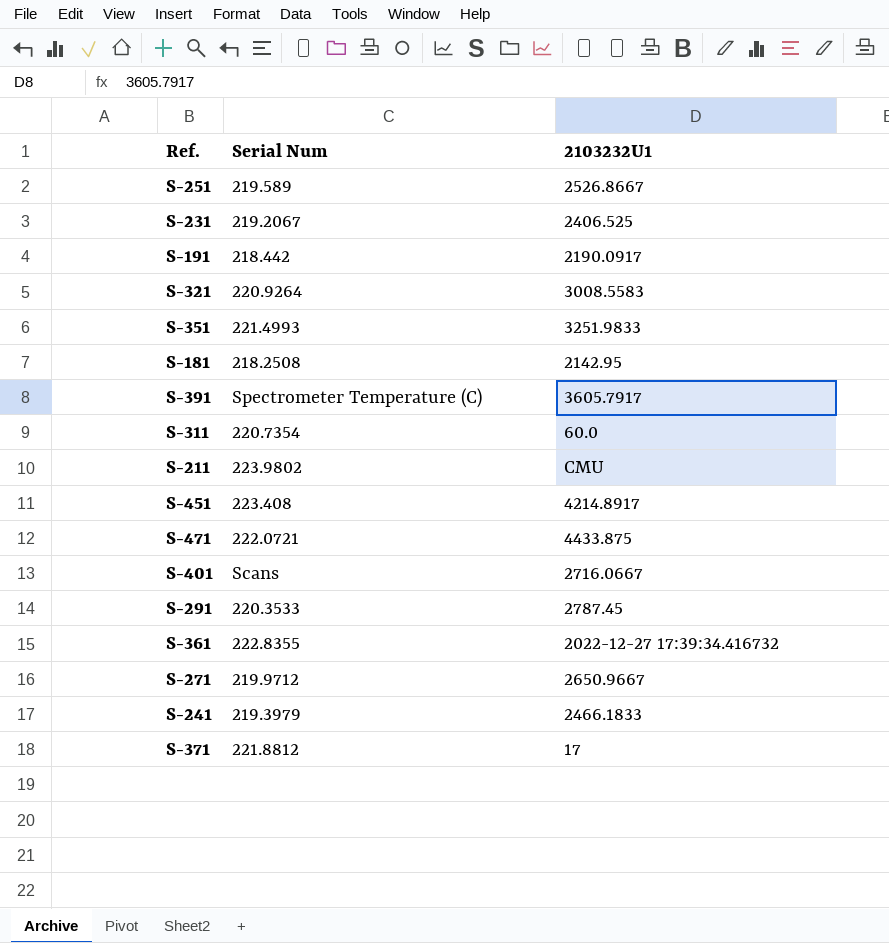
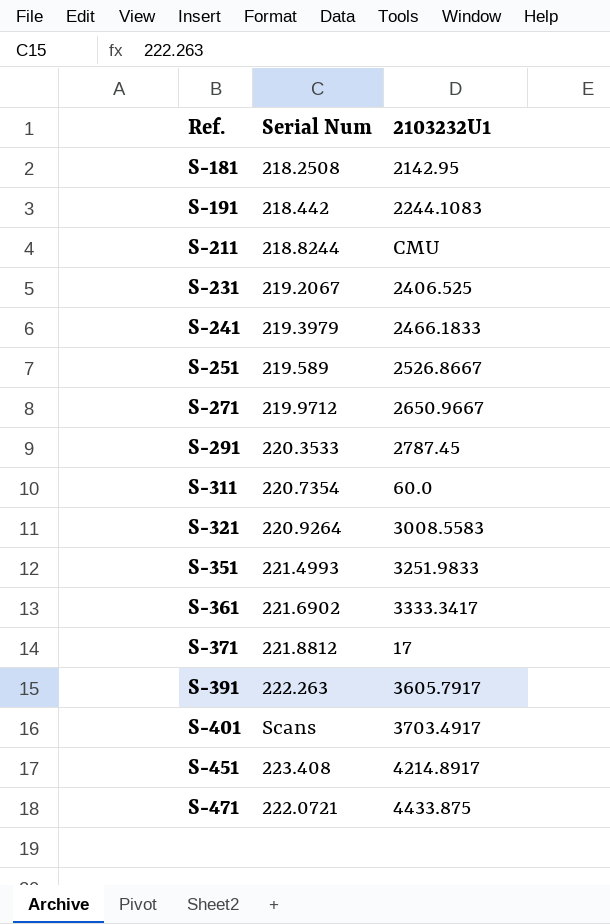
row order: none -> Ref. ascending
S-191 | 2103232U1: 2190.0917 -> 2244.1083
S-211 | Serial Num: 223.9802 -> 218.8244
S-361 | Serial Num: 222.8355 -> 221.6902
S-361 | 2103232U1: 2022-12-27 17:39:34.416732 -> 3333.3417
S-391 | Serial Num: Spectrometer Temperature (C) -> 222.263
S-401 | 2103232U1: 2716.0667 -> 3703.4917

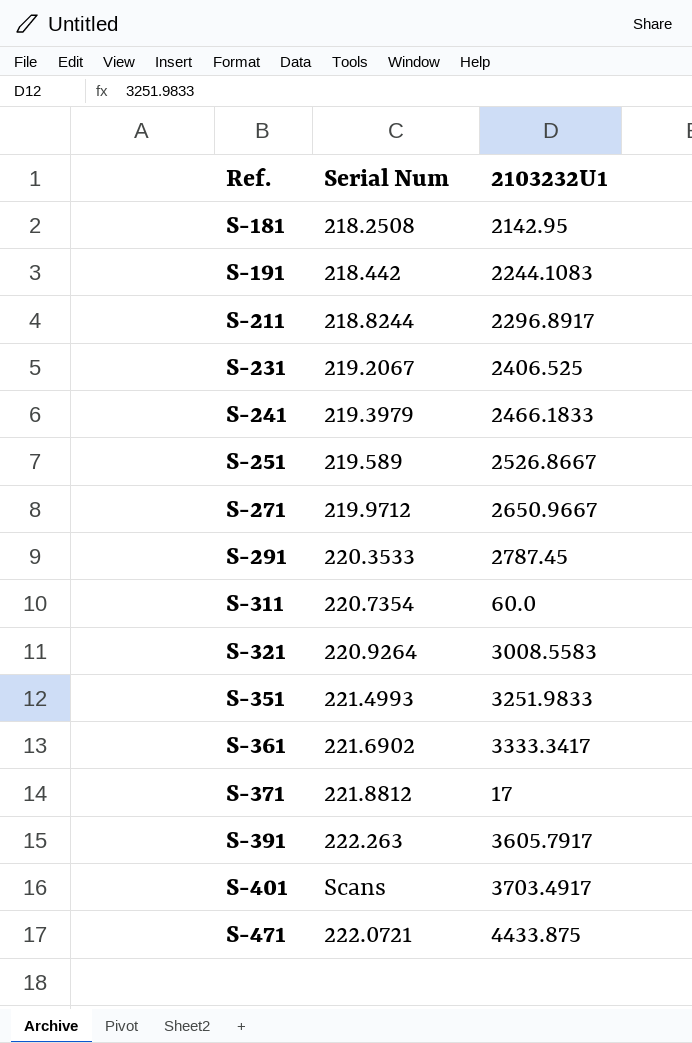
row S-451: 223.408 | 4214.8917 -> none
S-211 | 2103232U1: CMU -> 2296.8917

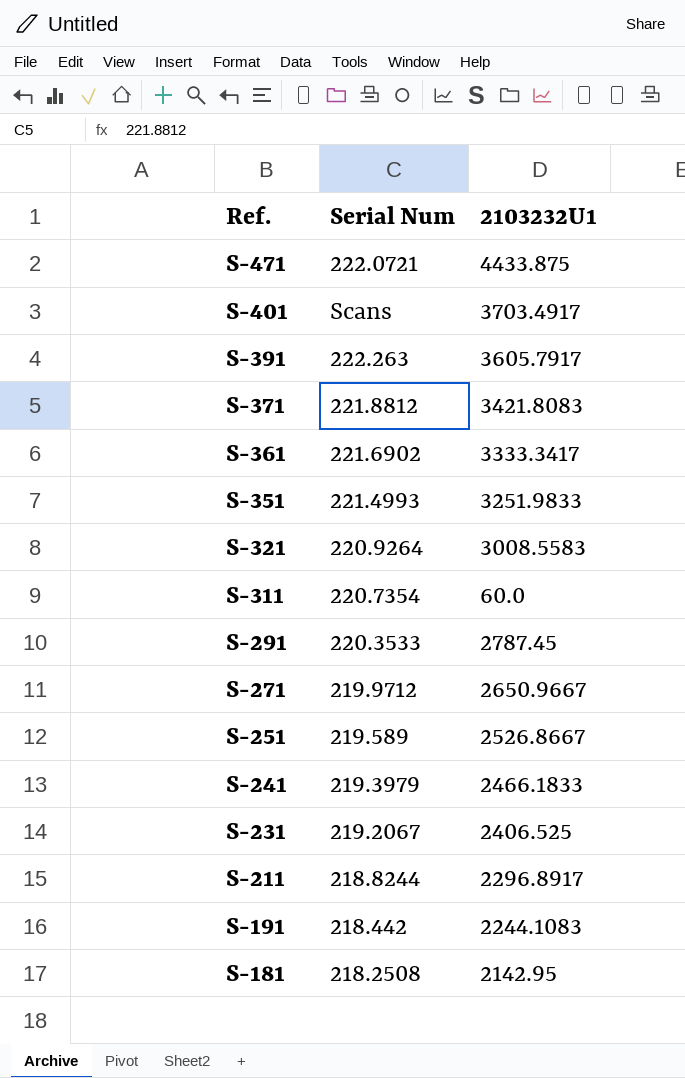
row order: Ref. ascending -> Ref. descending
S-371 | 2103232U1: 17 -> 3421.8083

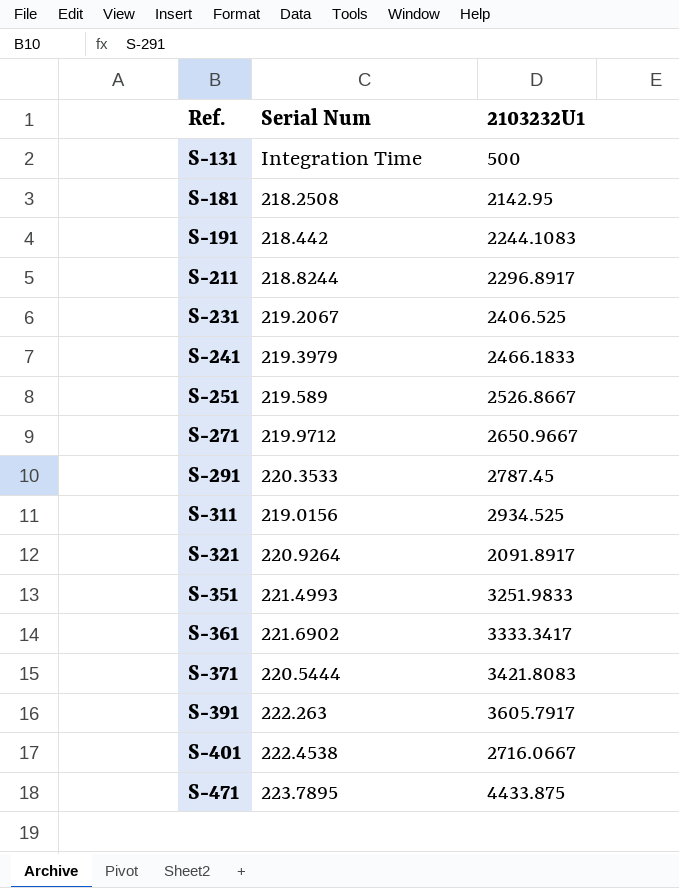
row order: Ref. descending -> Ref. ascending
row S-131: none -> Integration Time | 500
S-311 | Serial Num: 220.7354 -> 219.0156
S-311 | 2103232U1: 60.0 -> 2934.525
S-321 | 2103232U1: 3008.5583 -> 2091.8917
S-371 | Serial Num: 221.8812 -> 220.5444
S-401 | Serial Num: Scans -> 222.4538
S-401 | 2103232U1: 3703.4917 -> 2716.0667
S-471 | Serial Num: 222.0721 -> 223.7895

